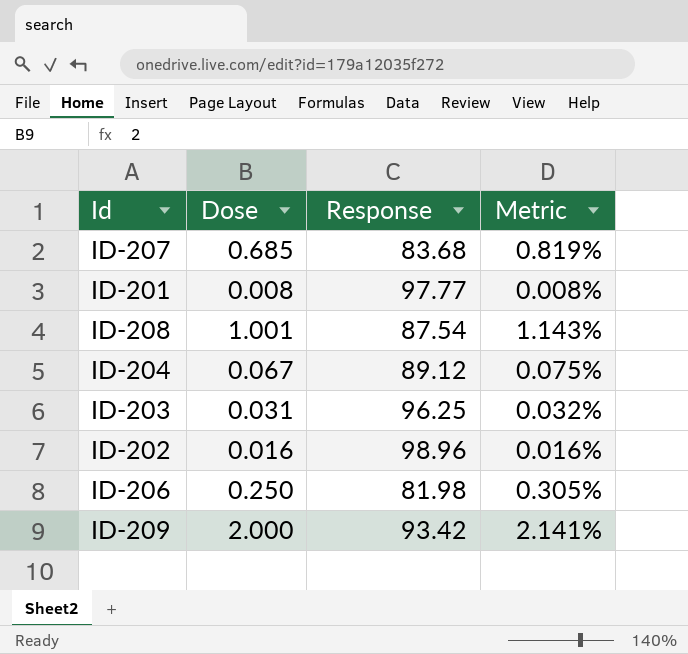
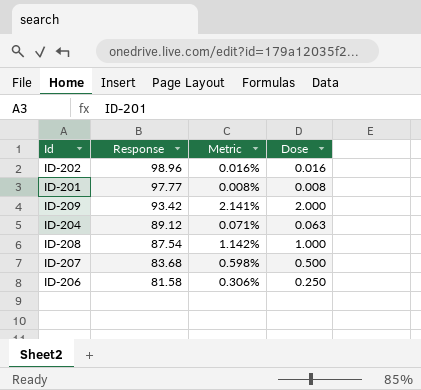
row order: none -> Response descending
column Dose | position: 2 -> 4
row ID-203: 0.031 | 96.25 | 0.032% -> none
ID-204 | Metric: 0.075% -> 0.071%
ID-204 | Dose: 0.067 -> 0.063
ID-208 | Metric: 1.143% -> 1.142%
ID-208 | Dose: 1.001 -> 1.000
ID-207 | Metric: 0.819% -> 0.598%
ID-207 | Dose: 0.685 -> 0.500
ID-206 | Response: 81.98 -> 81.58
ID-206 | Metric: 0.305% -> 0.306%

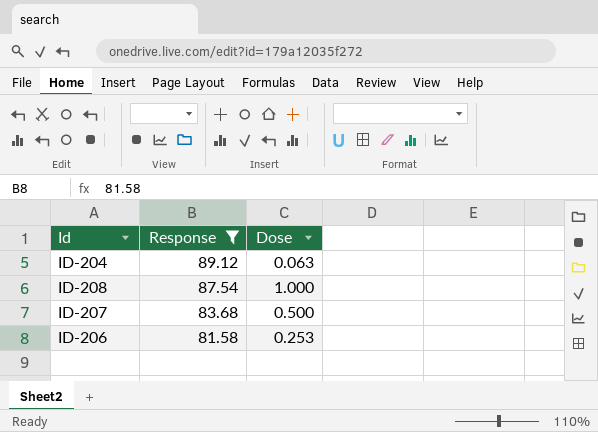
filter: none -> Response <= 89.12
column Metric | formula: [Dose] / [Response] -> none
ID-206 | Dose: 0.250 -> 0.253

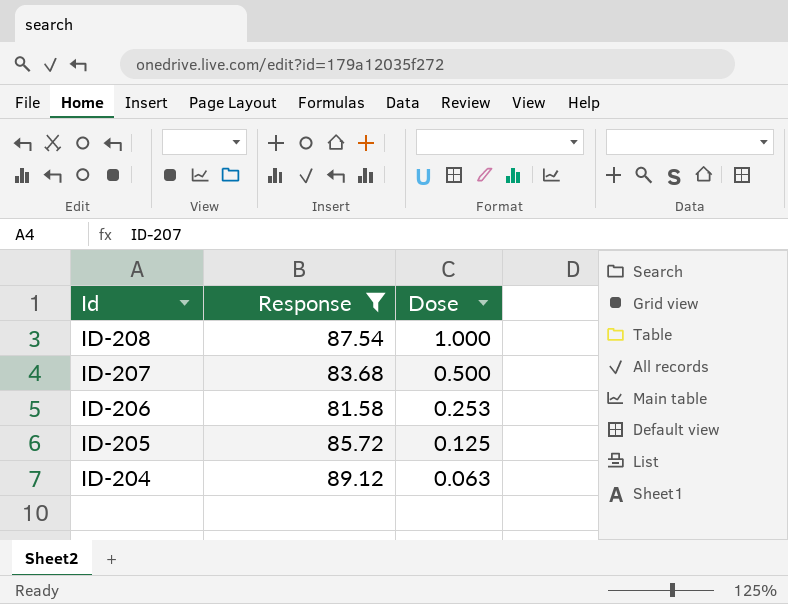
row order: Response descending -> Id descending
row ID-205: none -> 85.72 | 0.125

